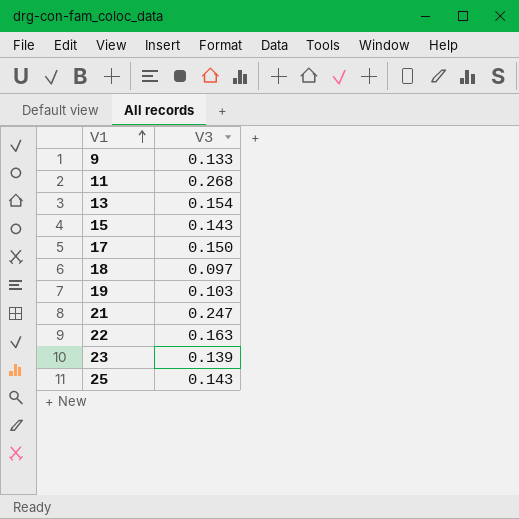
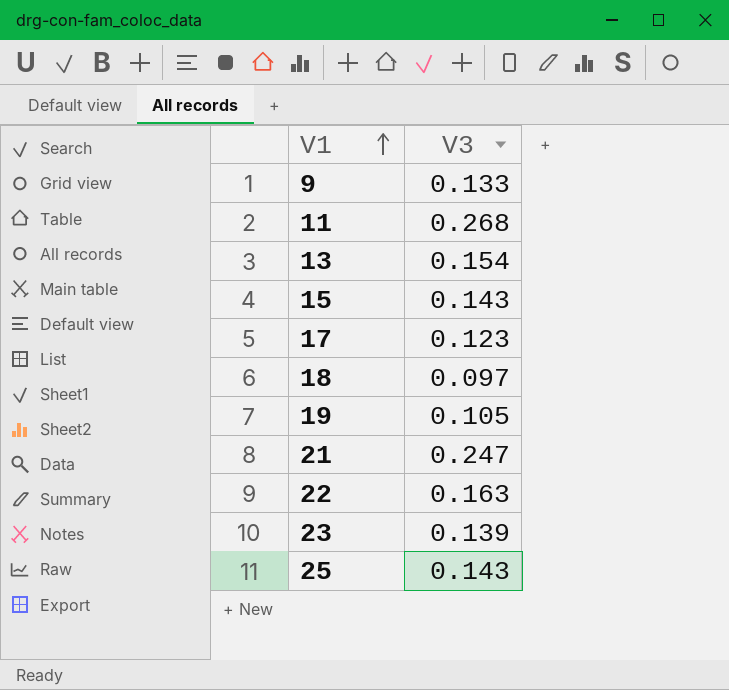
17 | V3: 0.150 -> 0.123
19 | V3: 0.103 -> 0.105

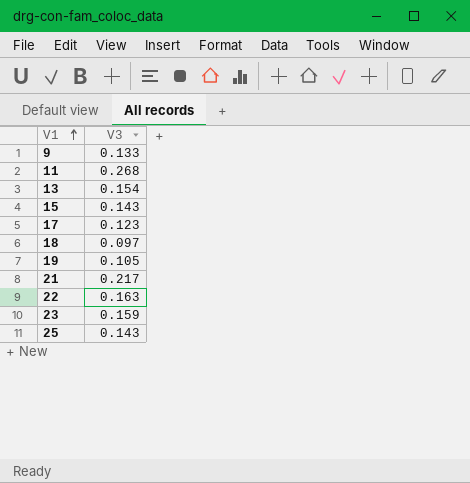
21 | V3: 0.247 -> 0.217
23 | V3: 0.139 -> 0.159

